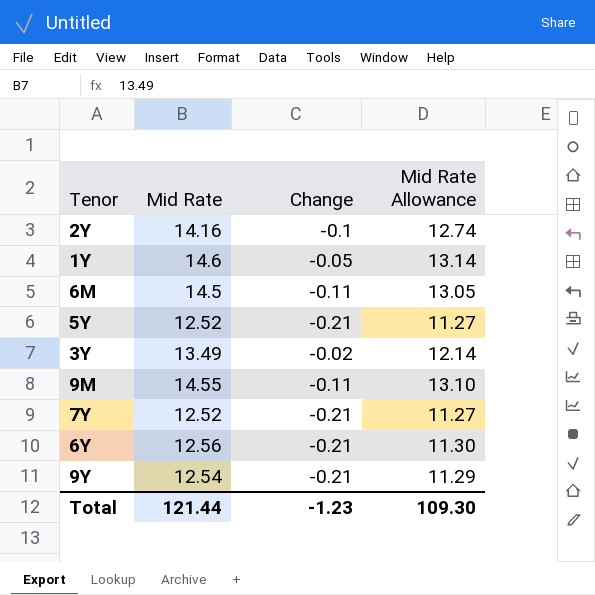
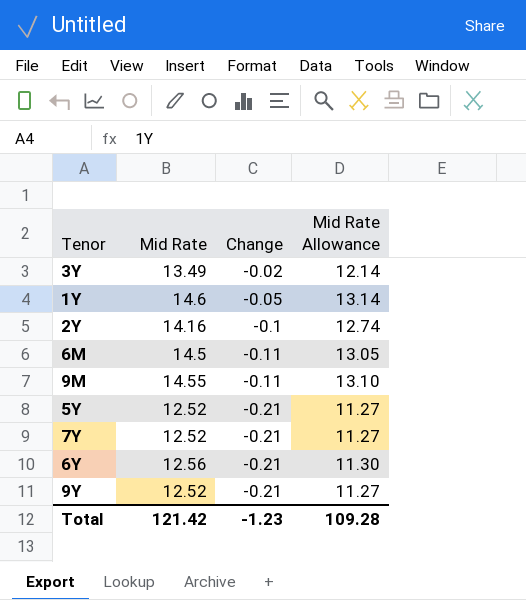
row order: none -> Change descending
9Y | Mid Rate: 12.54 -> 12.52
9Y | Mid Rate Allowance: 11.29 -> 11.27
Total | Mid Rate: 121.44 -> 121.42
Total | Mid Rate Allowance: 109.30 -> 109.28

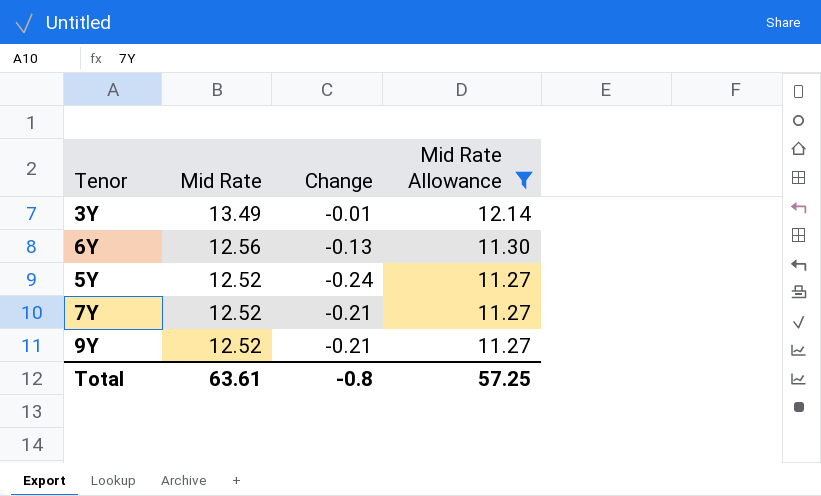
filter: none -> Mid Rate Allowance <= 12.14
row order: Change descending -> Mid Rate descending
3Y | Change: -0.02 -> -0.01
6Y | Change: -0.21 -> -0.13
5Y | Change: -0.21 -> -0.24
Total | Mid Rate: 121.42 -> 63.61
Total | Change: -1.23 -> -0.8
Total | Mid Rate Allowance: 109.28 -> 57.25

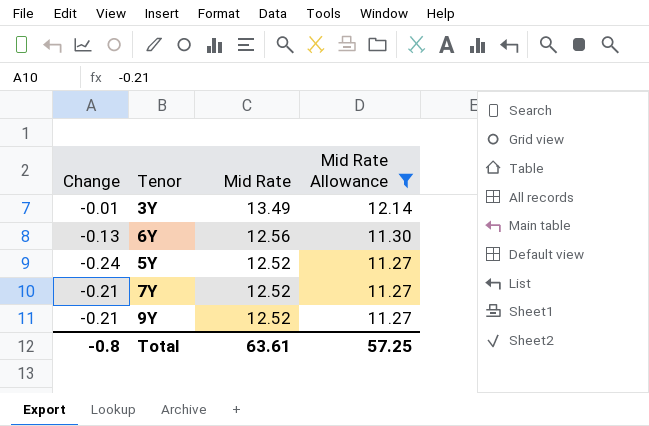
column Change | position: 3 -> 1

